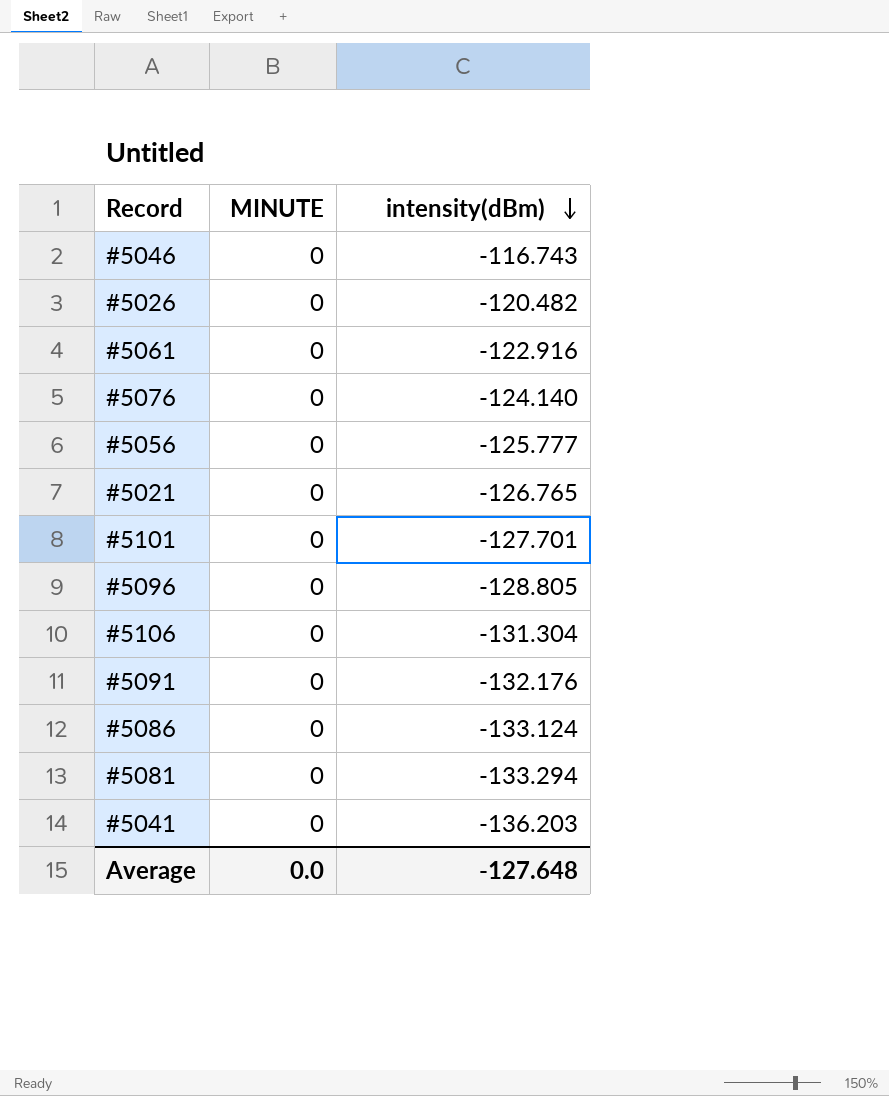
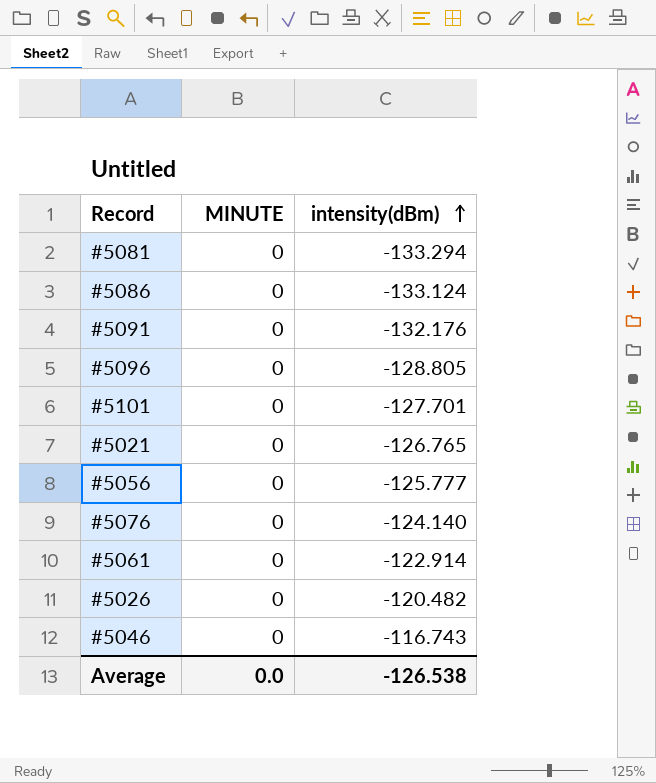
row order: intensity(dBm) descending -> intensity(dBm) ascending
row #5106: 0 | -131.304 -> none
row #5041: 0 | -136.203 -> none
#5061 | intensity(dBm): -122.916 -> -122.914
Average | intensity(dBm): -127.648 -> -126.538

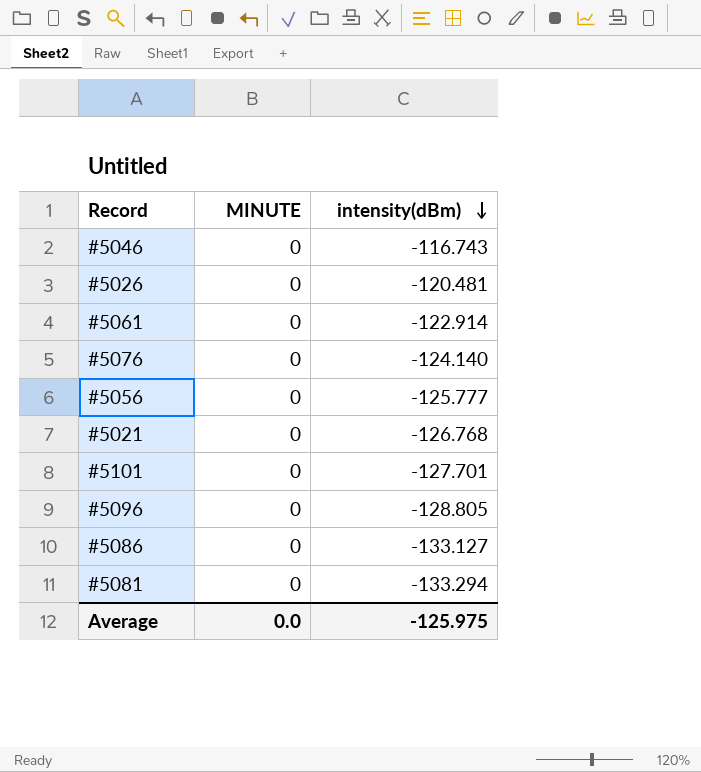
row order: intensity(dBm) ascending -> intensity(dBm) descending
row #5091: 0 | -132.176 -> none
#5026 | intensity(dBm): -120.482 -> -120.481
#5021 | intensity(dBm): -126.765 -> -126.768
#5086 | intensity(dBm): -133.124 -> -133.127
Average | intensity(dBm): -126.538 -> -125.975

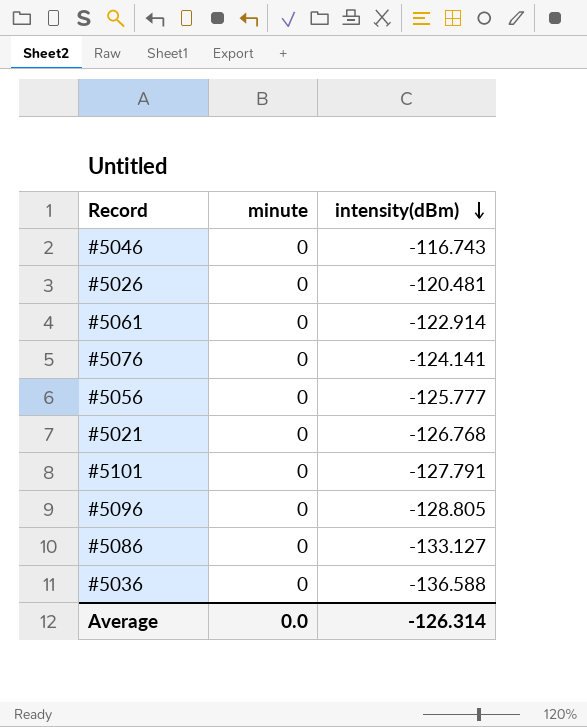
column name: MINUTE -> minute
row #5081: 0 | -133.294 -> none
#5076 | intensity(dBm): -124.140 -> -124.141
#5101 | intensity(dBm): -127.701 -> -127.791
row #5036: none -> 0 | -136.588
Average | intensity(dBm): -125.975 -> -126.314

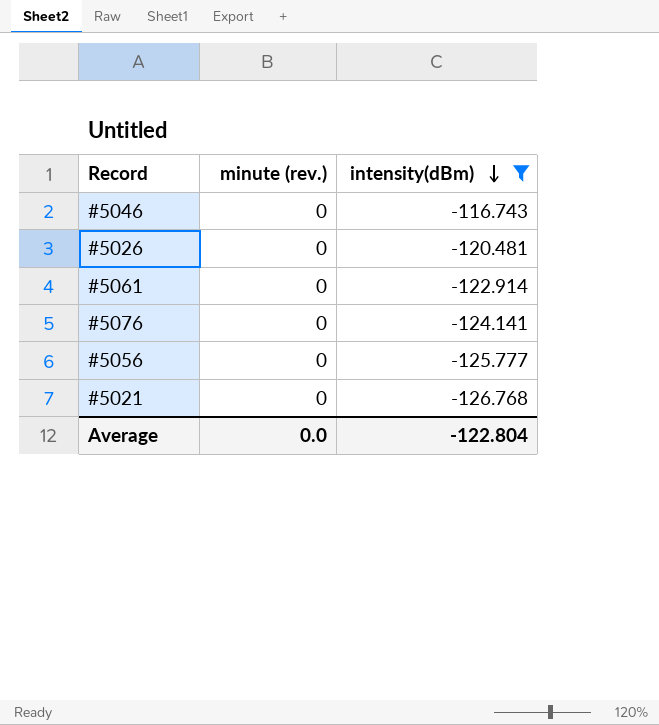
filter: none -> intensity(dBm) >= -126.768
column name: minute -> minute (rev.)
Average | intensity(dBm): -126.314 -> -122.804

